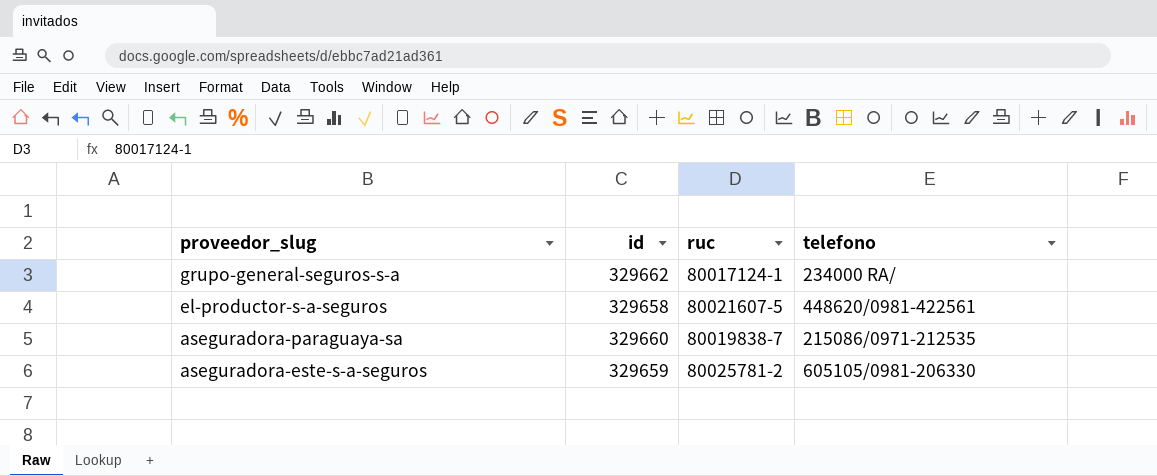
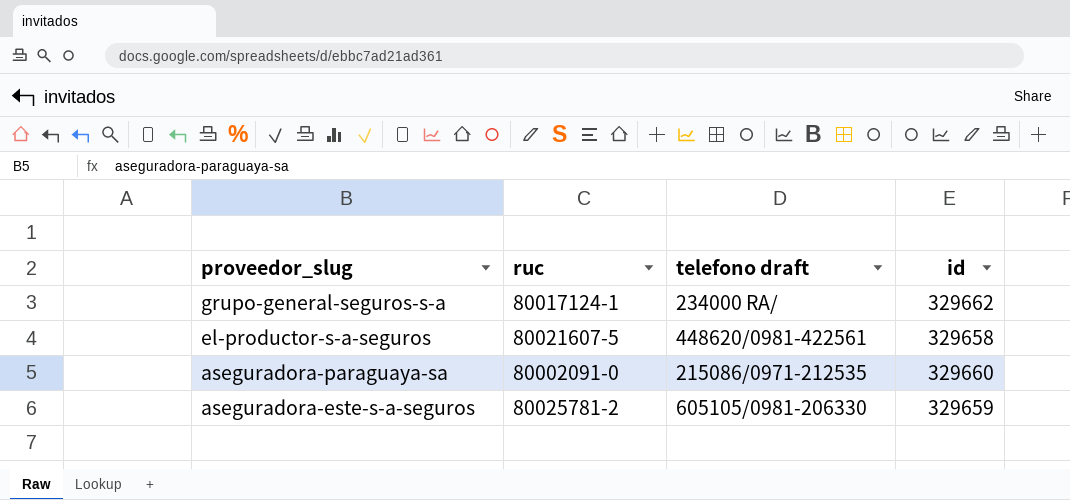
column name: telefono -> telefono draft
column id | position: 2 -> 4
aseguradora-paraguaya-sa | ruc: 80019838-7 -> 80002091-0

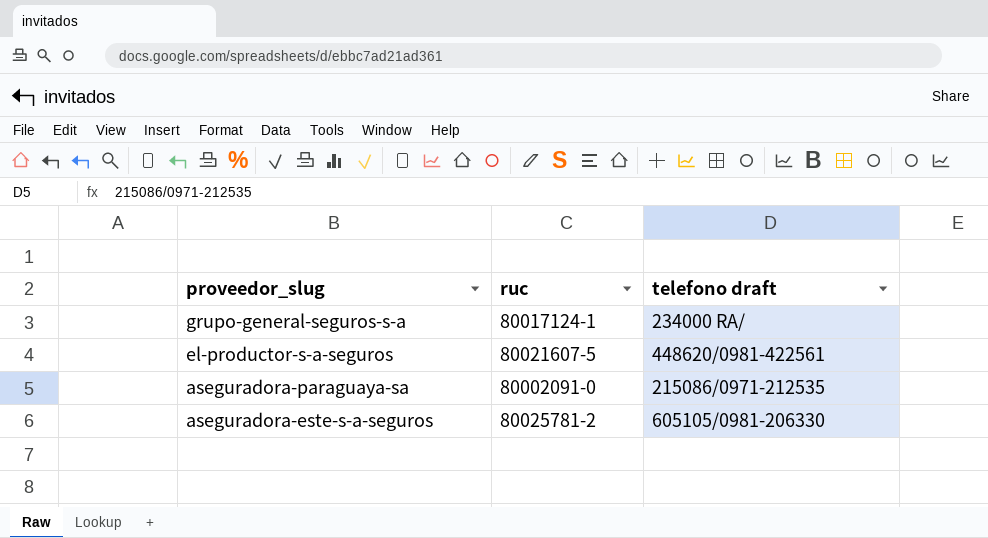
column id | position: 4 -> none

